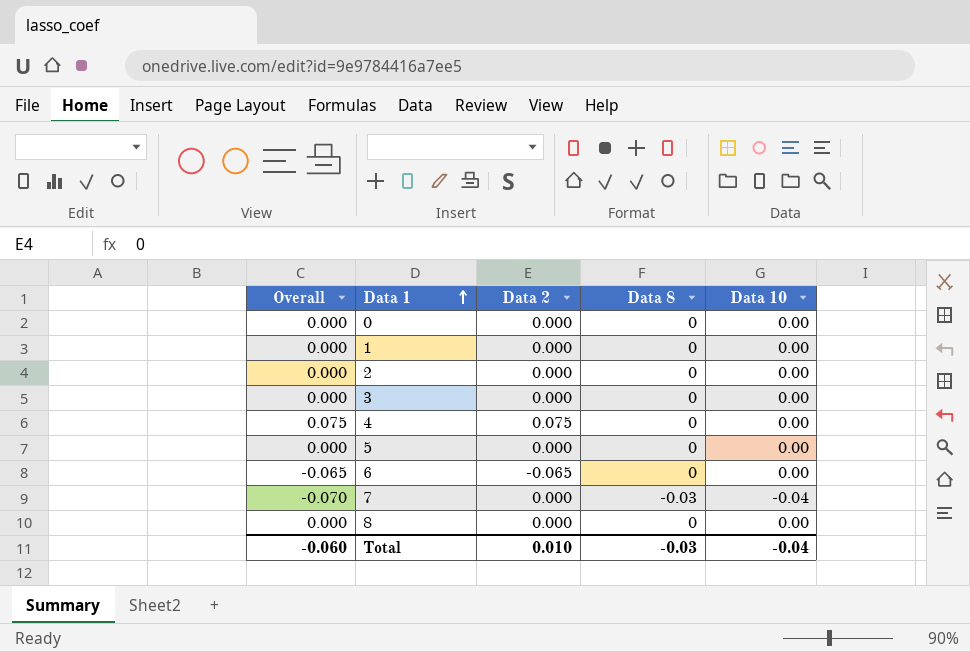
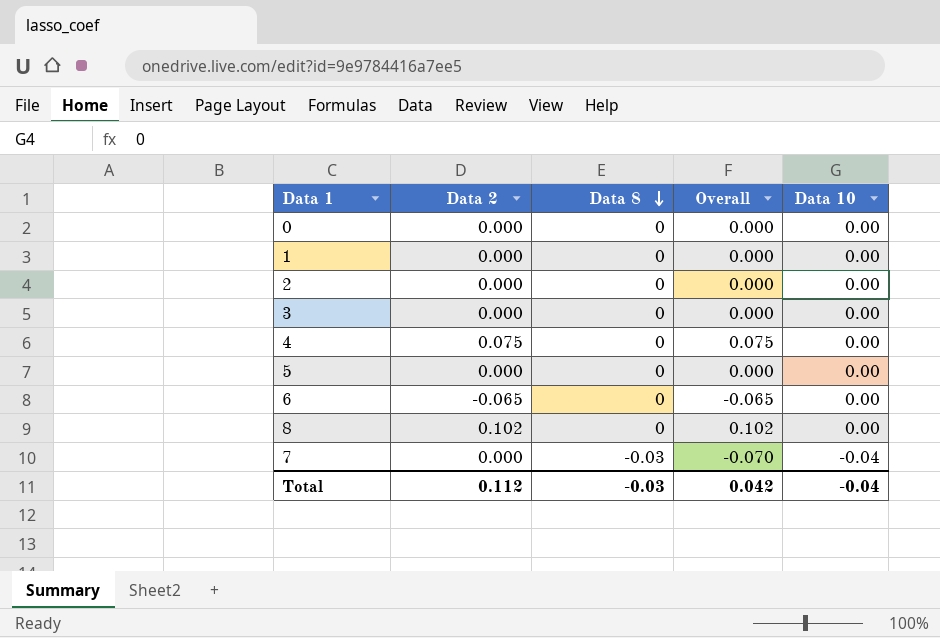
row order: Data 1 ascending -> Data 8 descending
column Overall | position: 1 -> 4
8 | Data 2: 0.000 -> 0.102
8 | Overall: 0.000 -> 0.102
Total | Data 2: 0.010 -> 0.112
Total | Overall: -0.060 -> 0.042

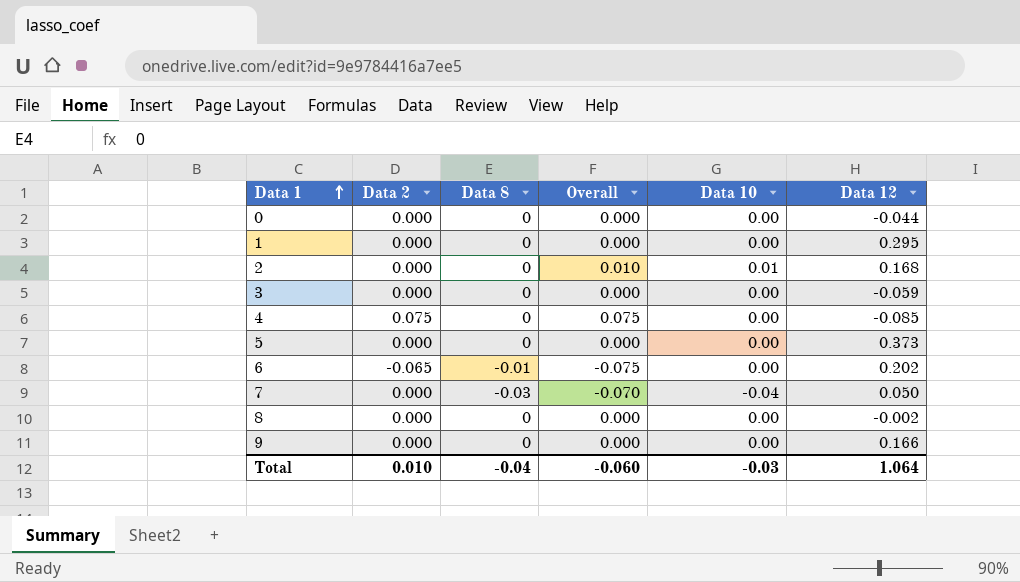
row order: Data 8 descending -> Data 1 ascending
column Data 12 | position: none -> 6
2 | Overall: 0.000 -> 0.010
2 | Data 10: 0.00 -> 0.01
6 | Data 8: 0 -> -0.01
6 | Overall: -0.065 -> -0.075
8 | Data 2: 0.102 -> 0.000
8 | Overall: 0.102 -> 0.000
row 9: none -> 0.000 | 0 | 0.000 | 0.00 | 0.166
Total | Data 2: 0.112 -> 0.010
Total | Data 8: -0.03 -> -0.04
Total | Overall: 0.042 -> -0.060
Total | Data 10: -0.04 -> -0.03

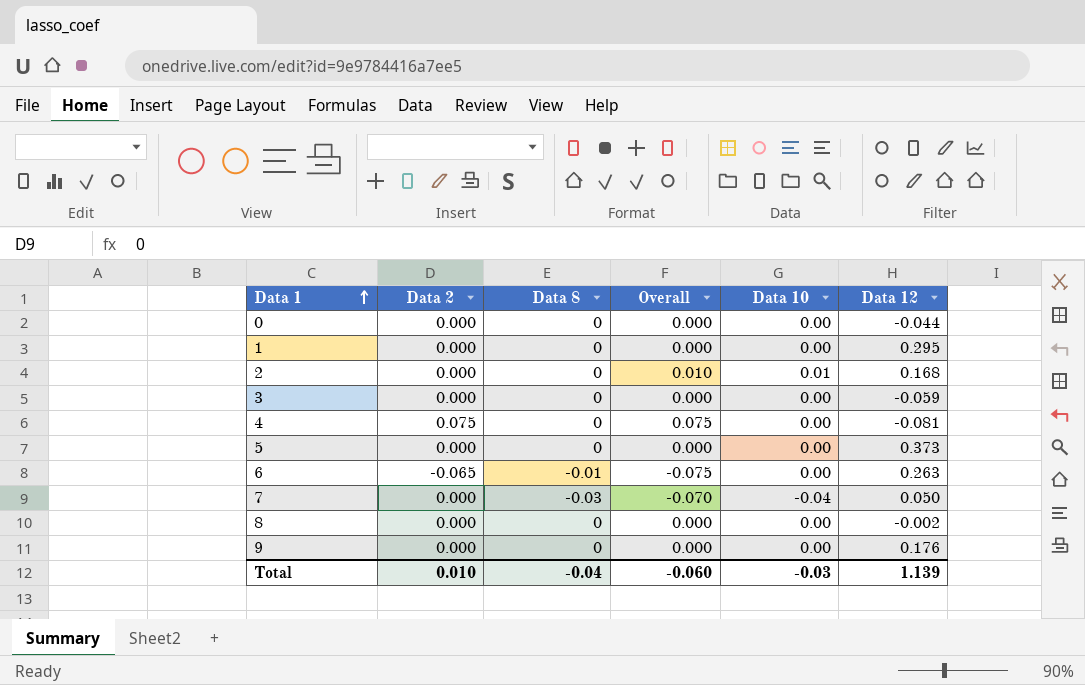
4 | Data 12: -0.085 -> -0.081
6 | Data 12: 0.202 -> 0.263
9 | Data 12: 0.166 -> 0.176
Total | Data 12: 1.064 -> 1.139

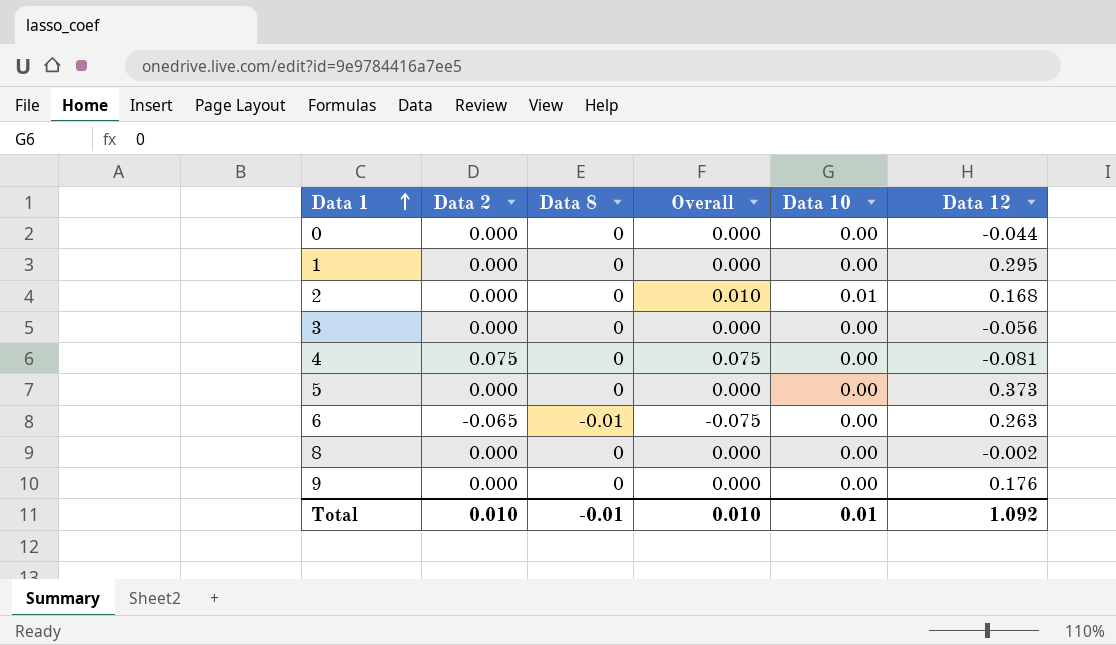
row 7: 0.000 | -0.03 | -0.070 | -0.04 | 0.050 -> none
3 | Data 12: -0.059 -> -0.056
Total | Data 8: -0.04 -> -0.01
Total | Overall: -0.060 -> 0.010
Total | Data 10: -0.03 -> 0.01
Total | Data 12: 1.139 -> 1.092

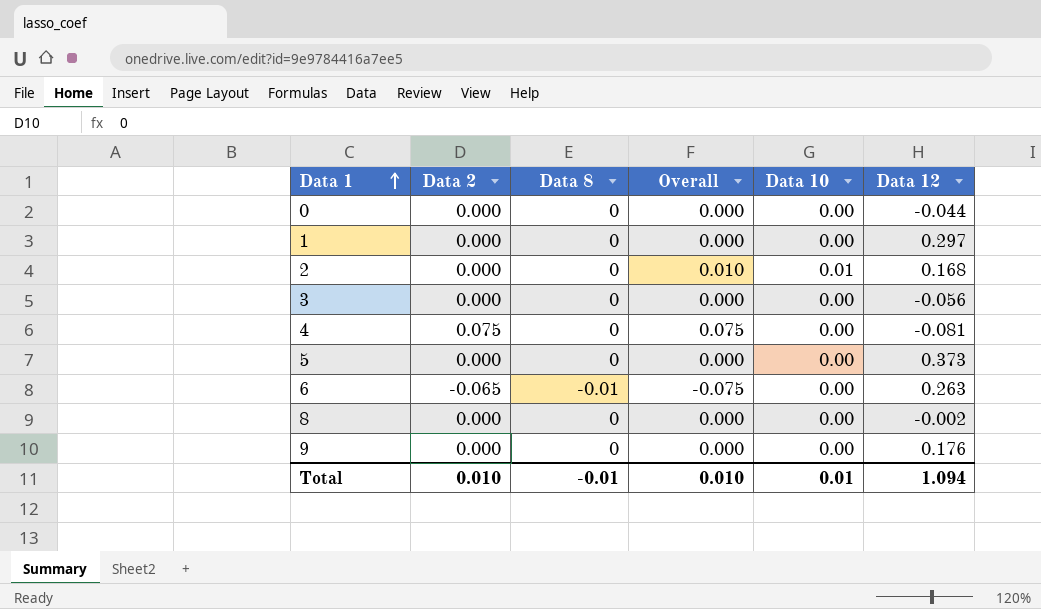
1 | Data 12: 0.295 -> 0.297
Total | Data 12: 1.092 -> 1.094

